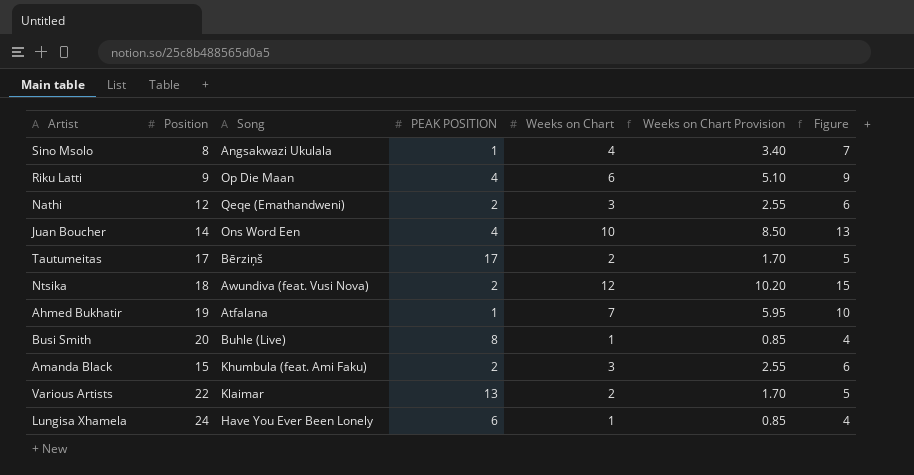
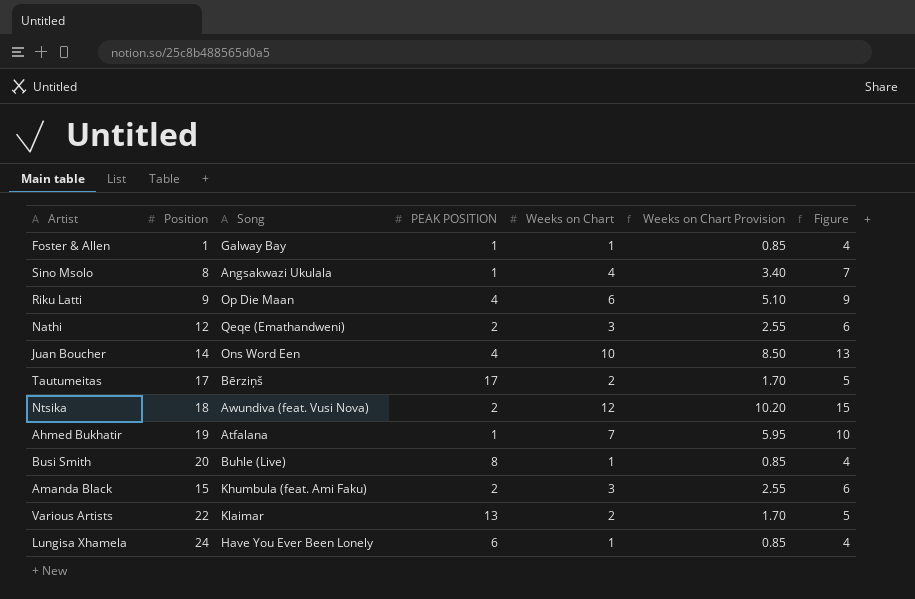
row Foster & Allen: none -> 1 | Galway Bay | 1 | 1 | 0.85 | 4

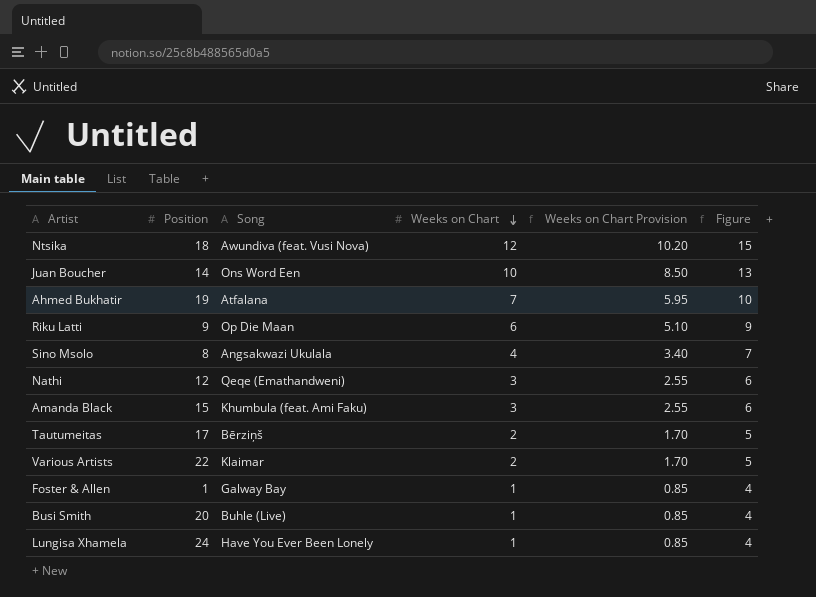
row order: none -> Weeks on Chart descending
column PEAK POSITION | position: 4 -> none

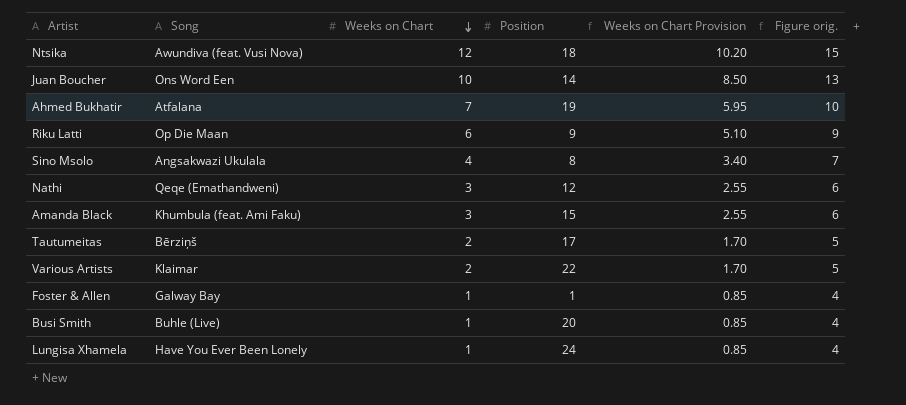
column Position | position: 2 -> 4
column name: Figure -> Figure orig.

